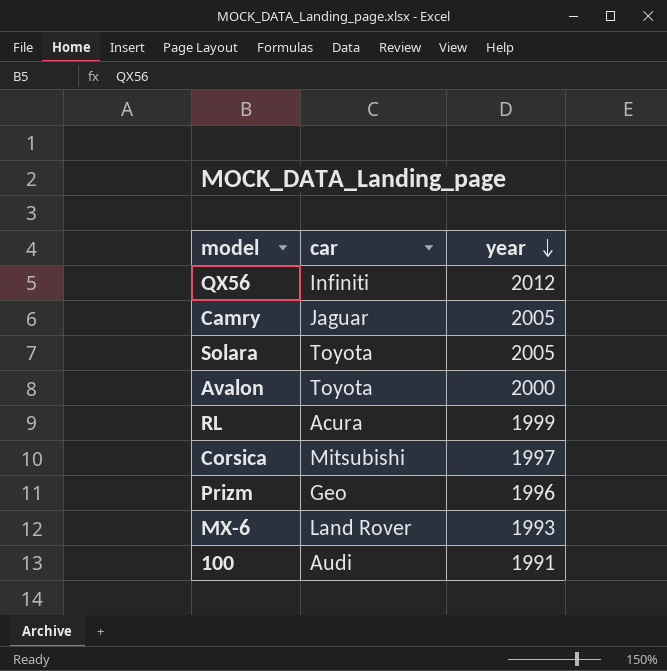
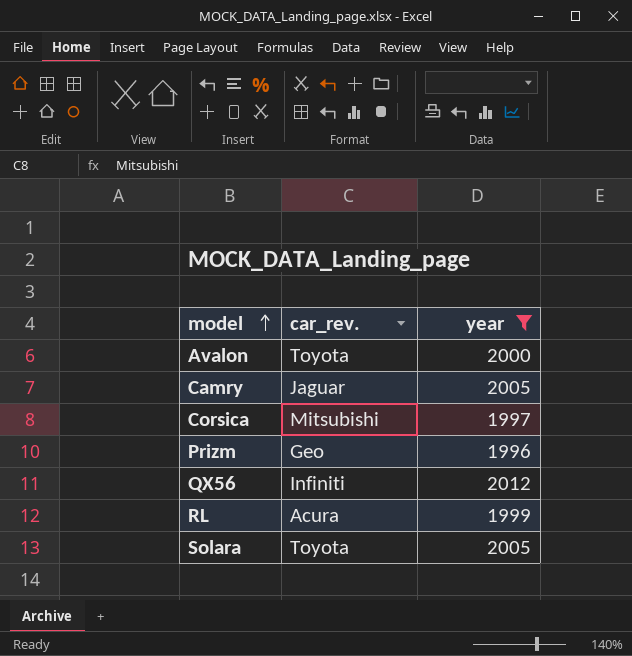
filter: none -> year >= 1996
row order: year descending -> model ascending
column name: car -> car_rev.

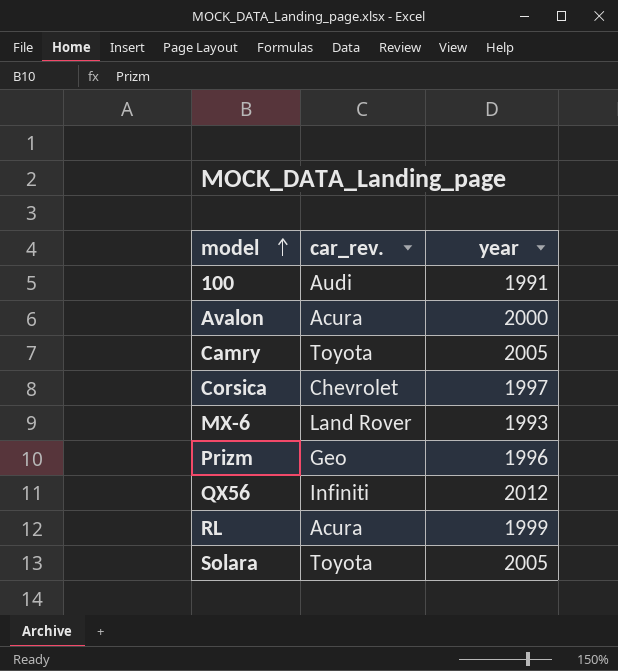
filter: year >= 1996 -> none
Avalon | car_rev.: Toyota -> Acura
Camry | car_rev.: Jaguar -> Toyota
Corsica | car_rev.: Mitsubishi -> Chevrolet

